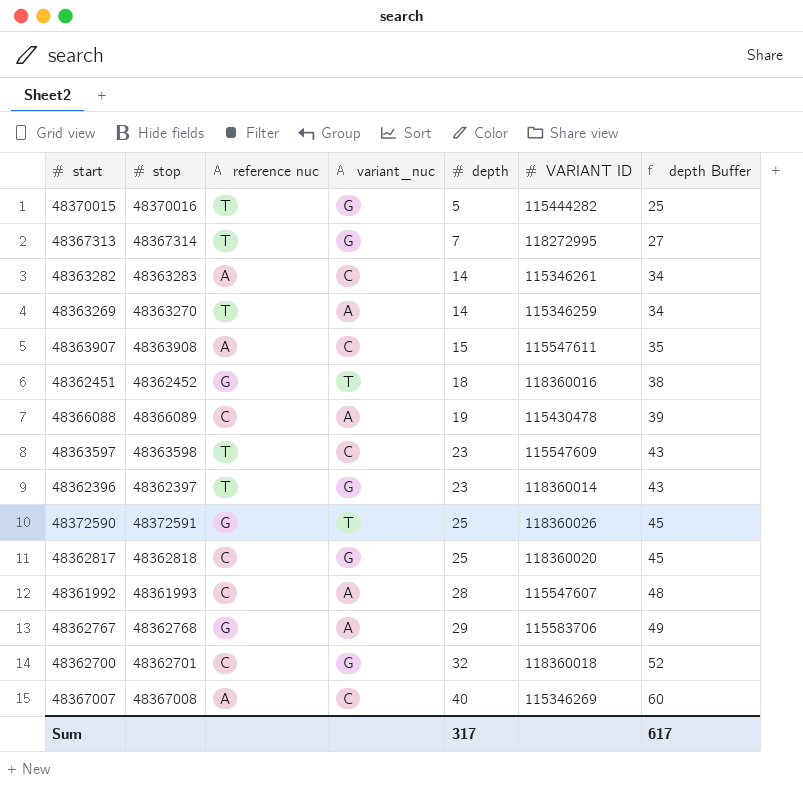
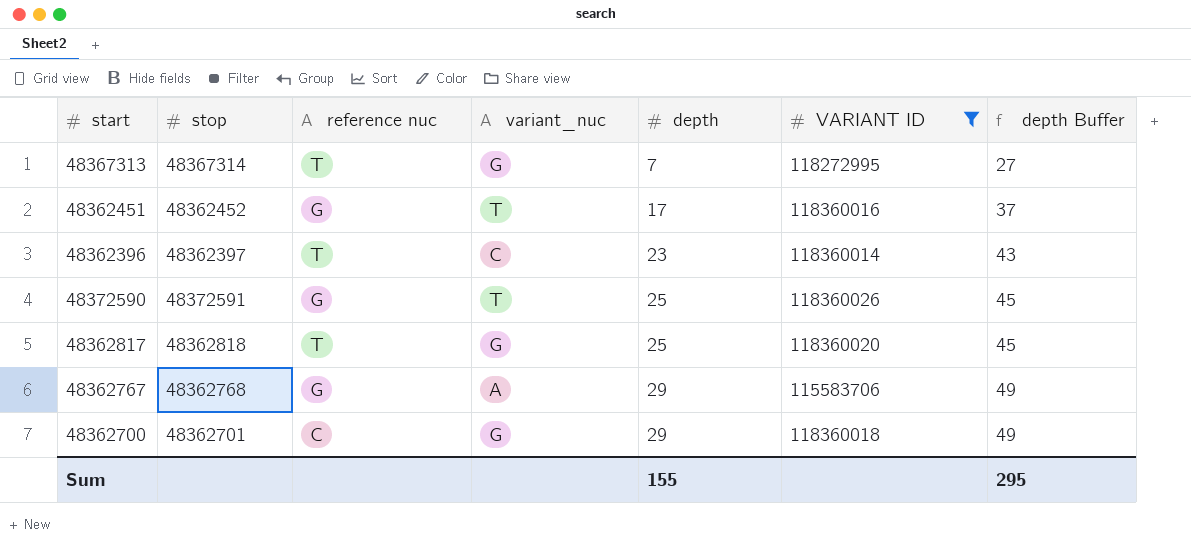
filter: none -> VARIANT ID >= 115583706
48362451 | depth: 18 -> 17
48362451 | depth Buffer: 38 -> 37
48362396 | variant_nuc: G -> C
48362817 | reference nuc: C -> T
48362700 | depth: 32 -> 29
48362700 | depth Buffer: 52 -> 49
Sum | depth: 317 -> 155
Sum | depth Buffer: 617 -> 295

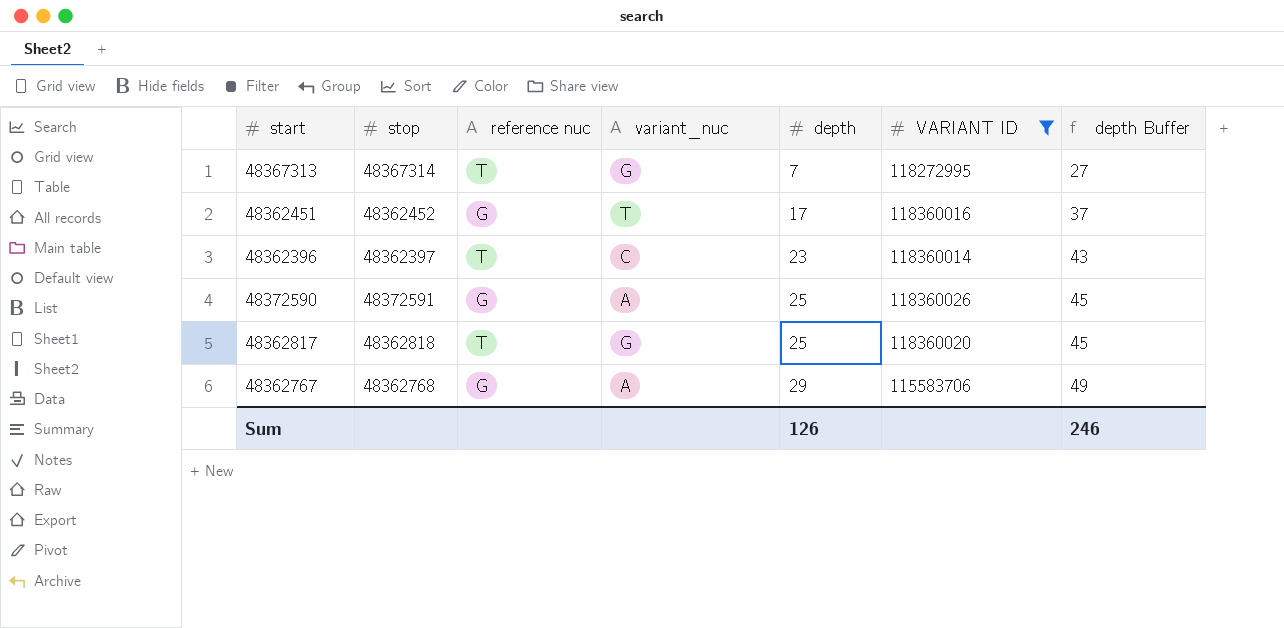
row 48362700: 48362701 | C | G | 29 | 118360018 | 49 -> none
48372590 | variant_nuc: T -> A
Sum | depth: 155 -> 126
Sum | depth Buffer: 295 -> 246

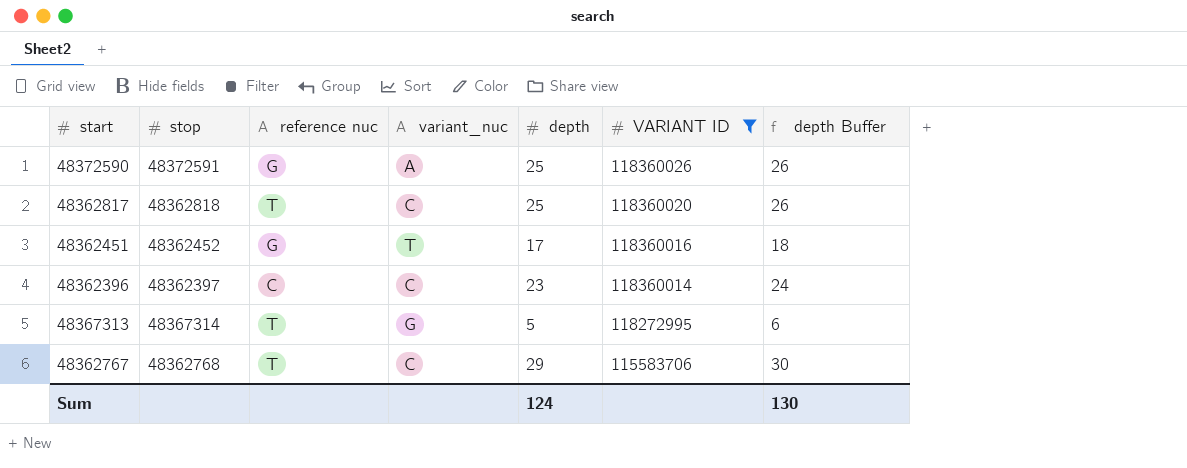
row order: depth ascending -> VARIANT ID descending
column depth Buffer | formula: [depth] + 20 -> [depth] + 1
48362817 | variant_nuc: G -> C
48362396 | reference nuc: T -> C
48367313 | depth: 7 -> 5
48362767 | reference nuc: G -> T
48362767 | variant_nuc: A -> C
Sum | depth: 126 -> 124
Sum | depth Buffer: 246 -> 130

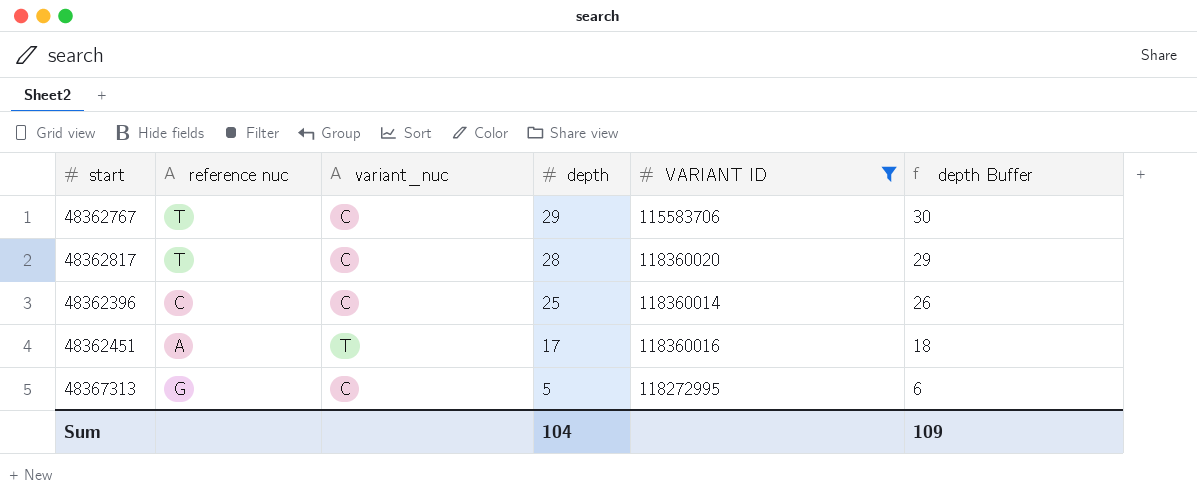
row order: VARIANT ID descending -> depth descending
column stop | position: 2 -> none
row 48372590: 48372591 | G | A | 25 | 118360026 | 26 -> none
48362817 | depth: 25 -> 28
48362817 | depth Buffer: 26 -> 29
48362396 | depth: 23 -> 25
48362396 | depth Buffer: 24 -> 26
48362451 | reference nuc: G -> A
48367313 | reference nuc: T -> G
48367313 | variant_nuc: G -> C
Sum | depth: 124 -> 104
Sum | depth Buffer: 130 -> 109

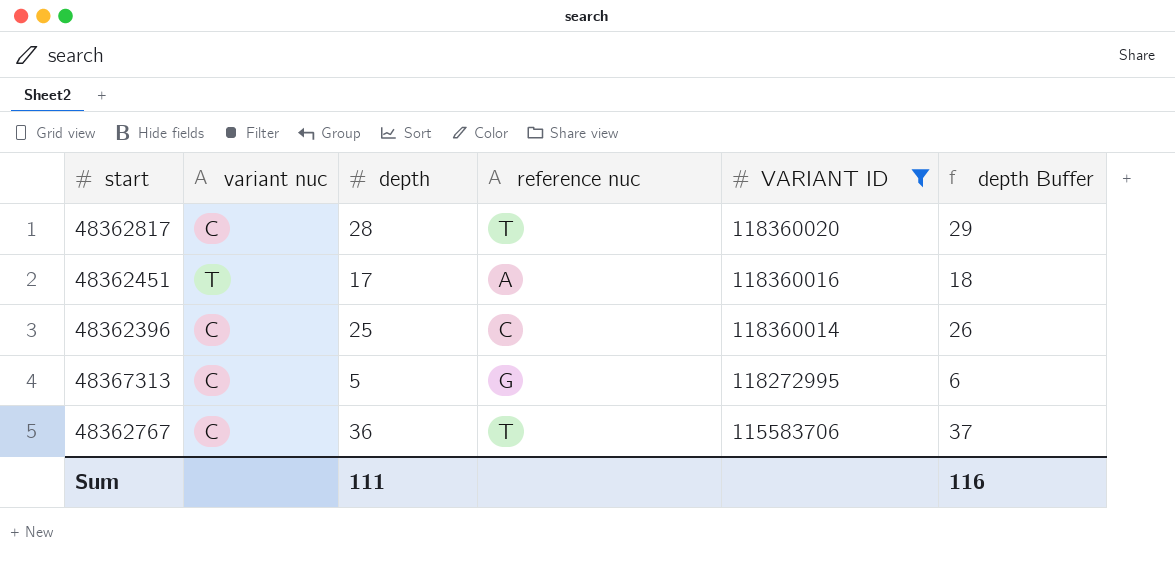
row order: depth descending -> VARIANT ID descending
column name: variant_nuc -> variant nuc
column reference nuc | position: 2 -> 4
48362767 | depth: 29 -> 36
48362767 | depth Buffer: 30 -> 37
Sum | depth: 104 -> 111
Sum | depth Buffer: 109 -> 116

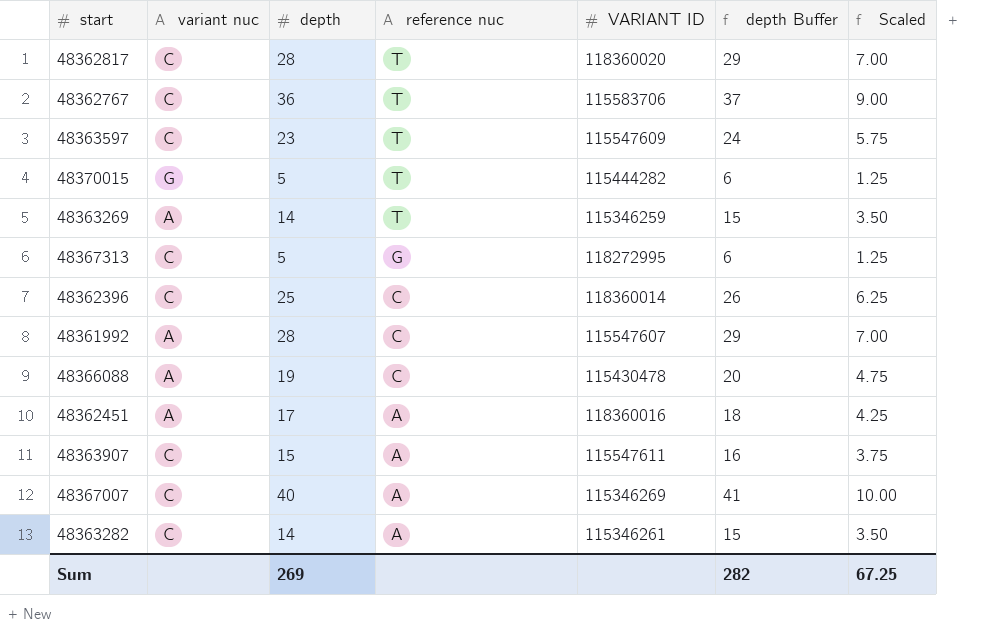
filter: VARIANT ID >= 115583706 -> none
row order: VARIANT ID descending -> reference nuc descending
column Scaled | formula: none -> [depth] * 0.25
48362451 | variant nuc: T -> A
Sum | depth: 111 -> 269
Sum | depth Buffer: 116 -> 282

